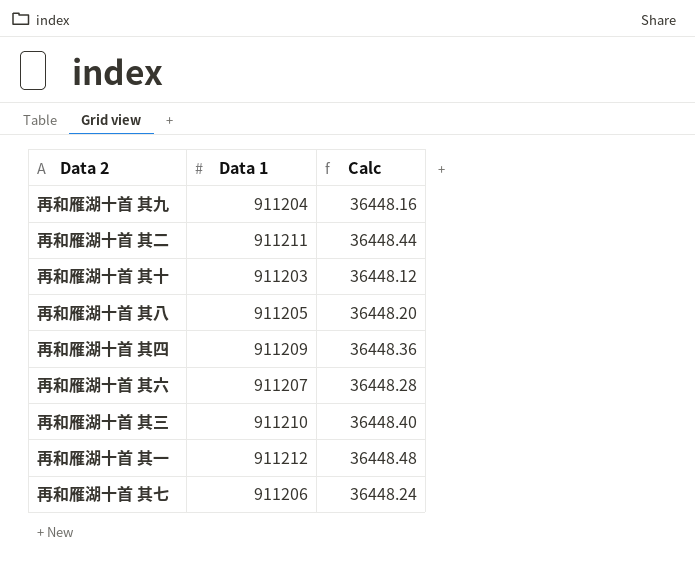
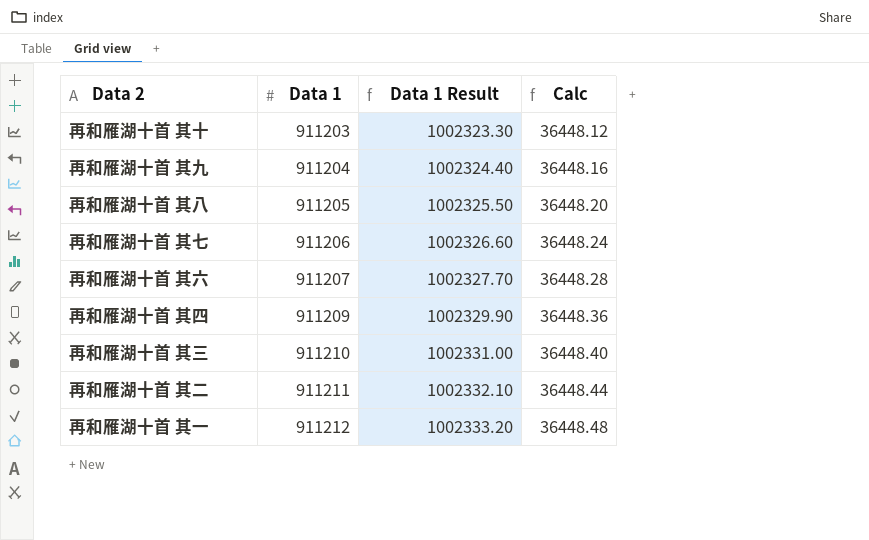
row order: none -> Data 1 ascending
column Data 1 Result | formula: none -> [Data 1] * 1.1

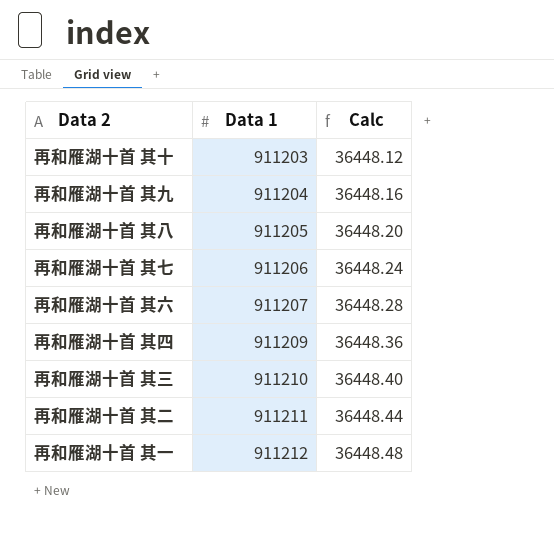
column Data 1 Result | formula: [Data 1] * 1.1 -> none

